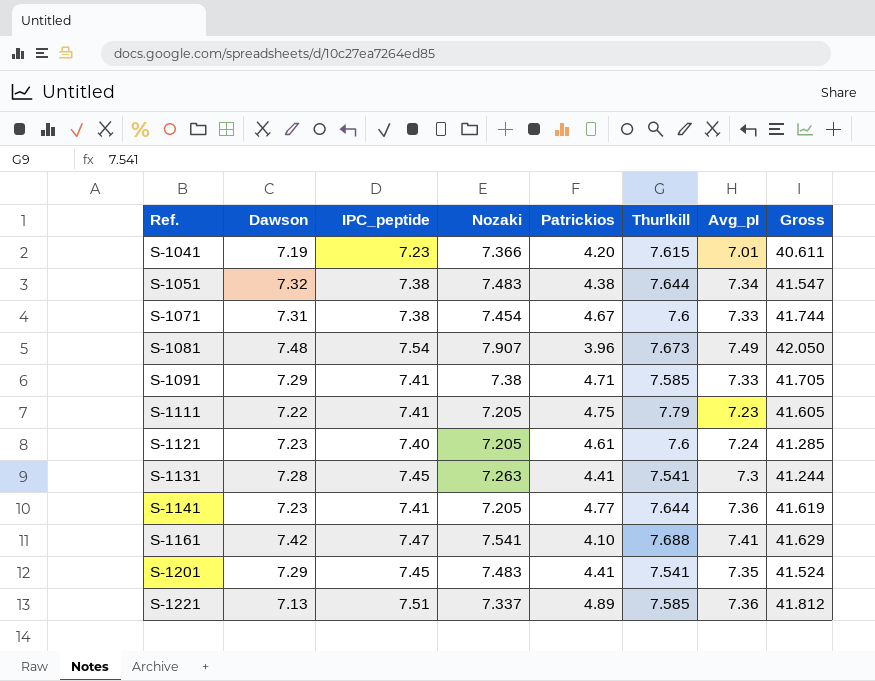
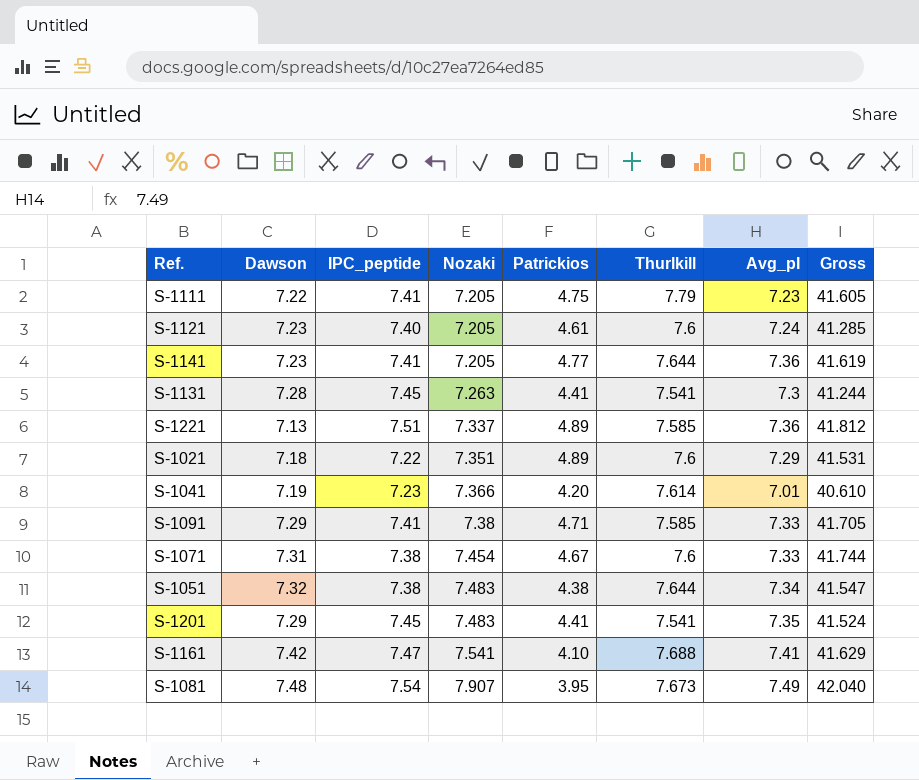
row order: Ref. ascending -> Nozaki ascending
row S-1021: none -> 7.18 | 7.22 | 7.351 | 4.89 | 7.6 | 7.29 | 41.531
S-1041 | Thurlkill: 7.615 -> 7.614
S-1041 | Gross: 40.611 -> 40.610
S-1081 | Patrickios: 3.96 -> 3.95
S-1081 | Gross: 42.050 -> 42.040

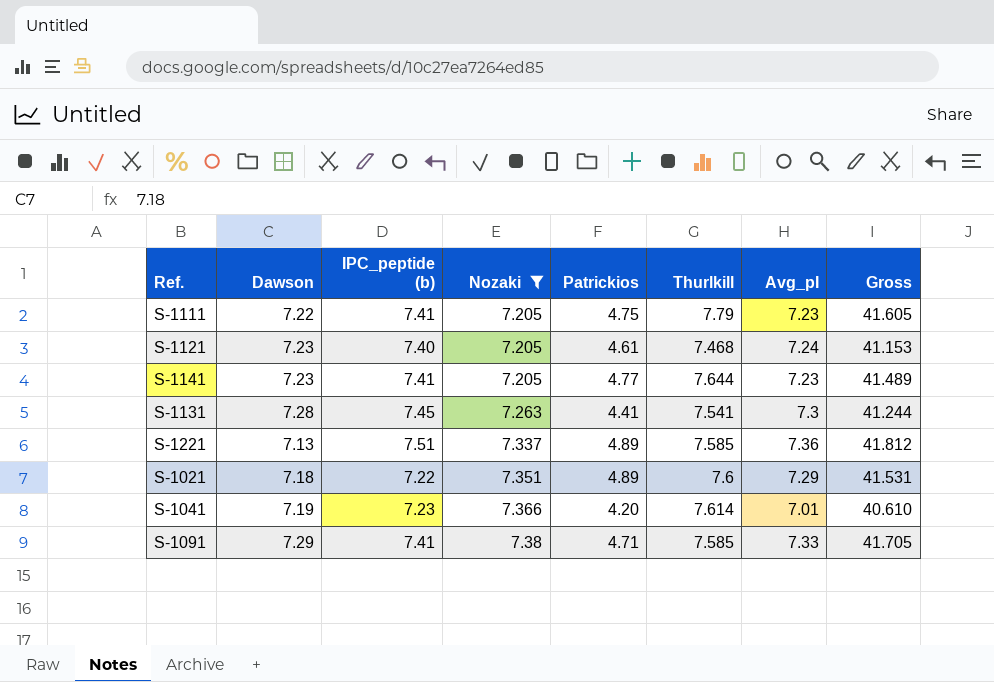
filter: none -> Nozaki <= 7.38
column name: IPC_peptide -> IPC_peptide (b)
S-1121 | Thurlkill: 7.6 -> 7.468
S-1121 | Gross: 41.285 -> 41.153
S-1141 | Avg_pI: 7.36 -> 7.23
S-1141 | Gross: 41.619 -> 41.489

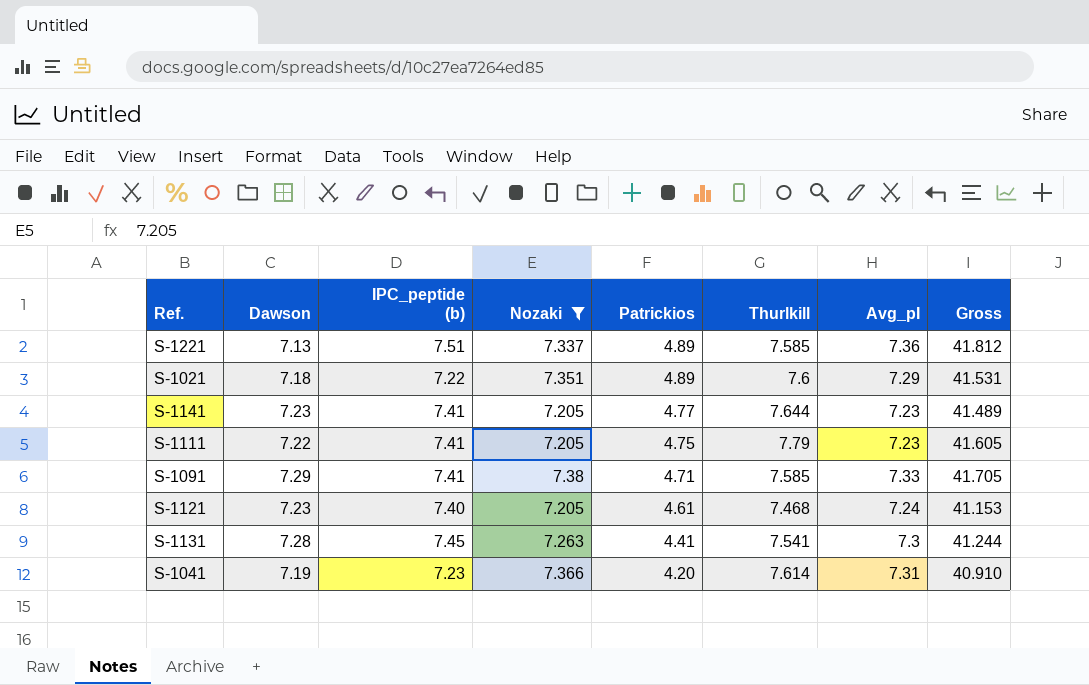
row order: Nozaki ascending -> Patrickios descending
S-1041 | Avg_pI: 7.01 -> 7.31
S-1041 | Gross: 40.610 -> 40.910

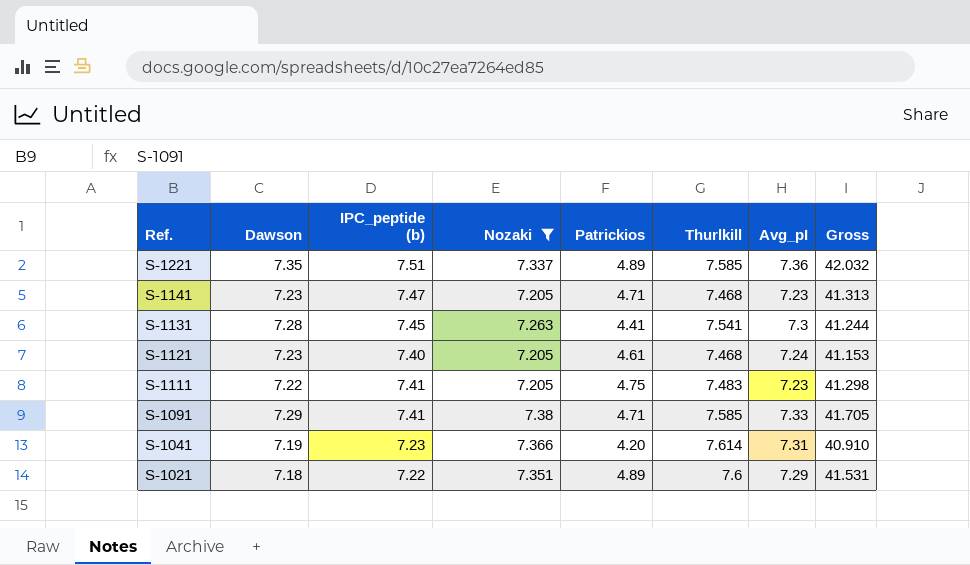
row order: Patrickios descending -> Ref. descending
S-1221 | Dawson: 7.13 -> 7.35
S-1221 | Gross: 41.812 -> 42.032
S-1141 | IPC_peptide (b): 7.41 -> 7.47
S-1141 | Patrickios: 4.77 -> 4.71
S-1141 | Thurlkill: 7.644 -> 7.468
S-1141 | Gross: 41.489 -> 41.313
S-1111 | Thurlkill: 7.79 -> 7.483
S-1111 | Gross: 41.605 -> 41.298

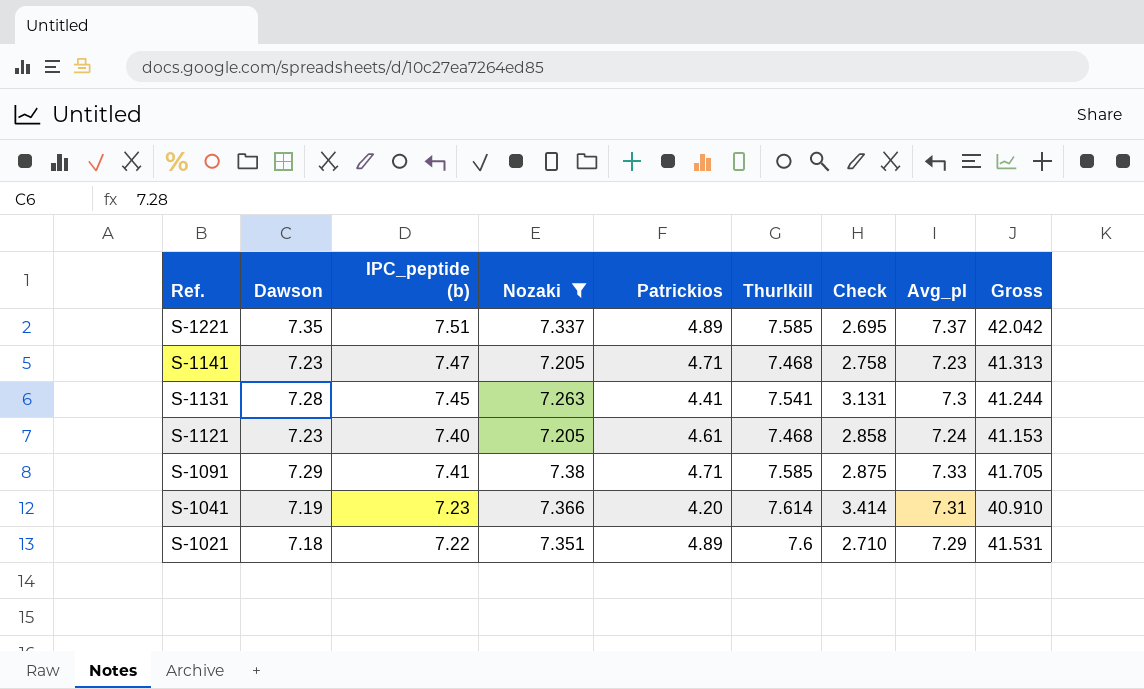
column Check | formula: none -> [Thurlkill] - [Patrickios]
row S-1111: 7.22 | 7.41 | 7.205 | 4.75 | 7.483 | 7.23 | 41.298 -> none
S-1221 | Avg_pI: 7.36 -> 7.37
S-1221 | Gross: 42.032 -> 42.042

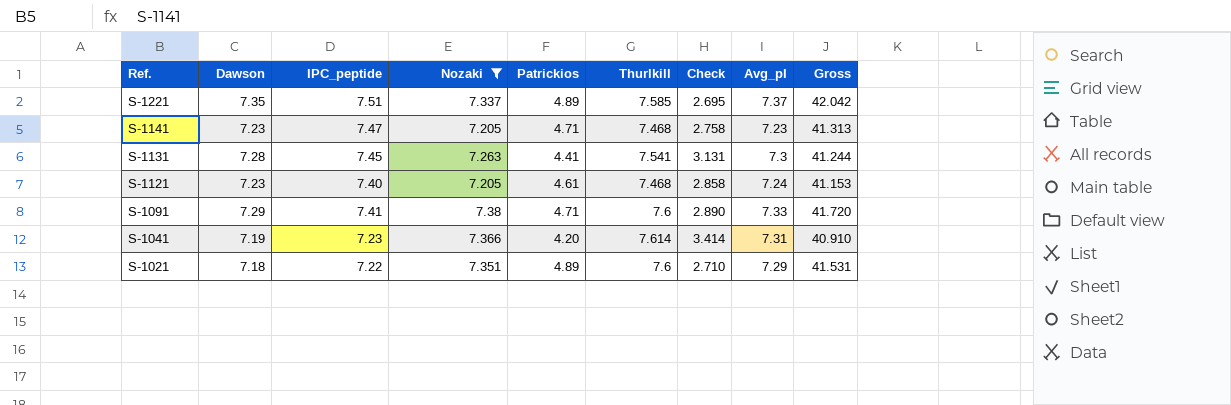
column name: IPC_peptide (b) -> IPC_peptide
S-1091 | Thurlkill: 7.585 -> 7.6
S-1091 | Check: 2.875 -> 2.890
S-1091 | Gross: 41.705 -> 41.720

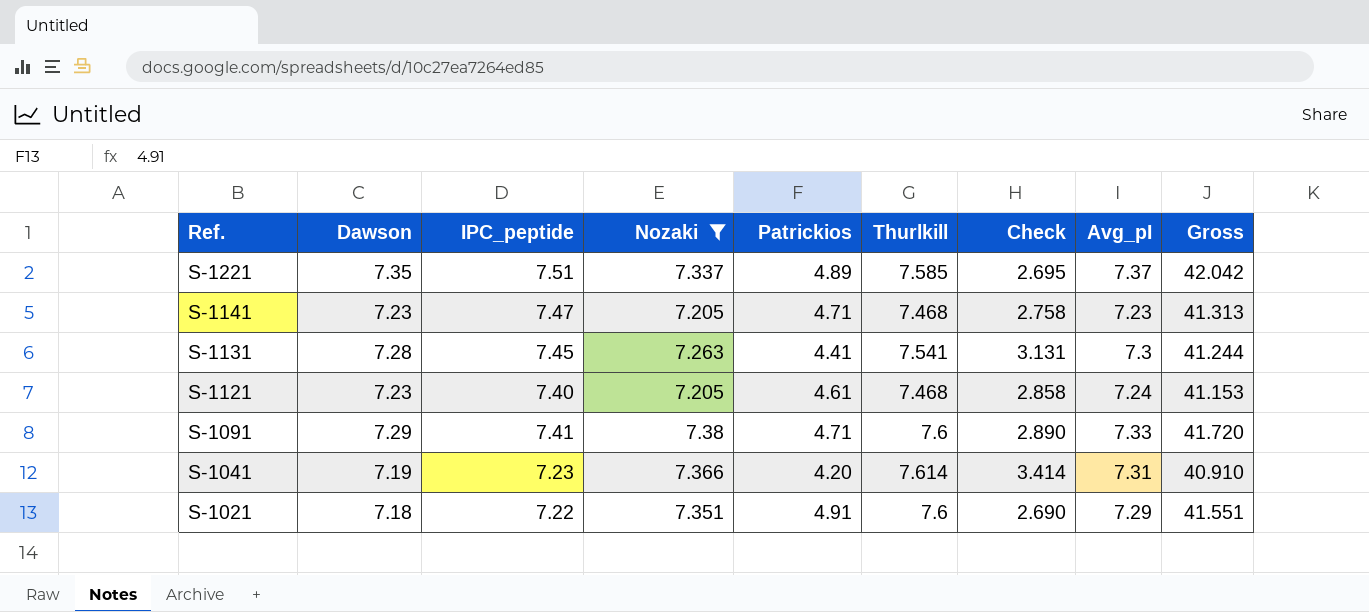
S-1021 | Patrickios: 4.89 -> 4.91
S-1021 | Check: 2.710 -> 2.690
S-1021 | Gross: 41.531 -> 41.551

